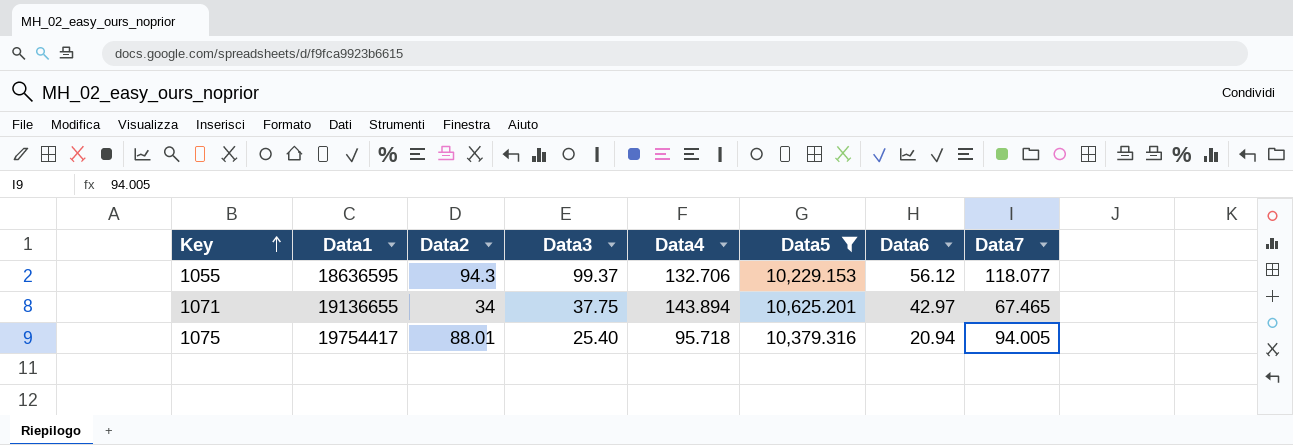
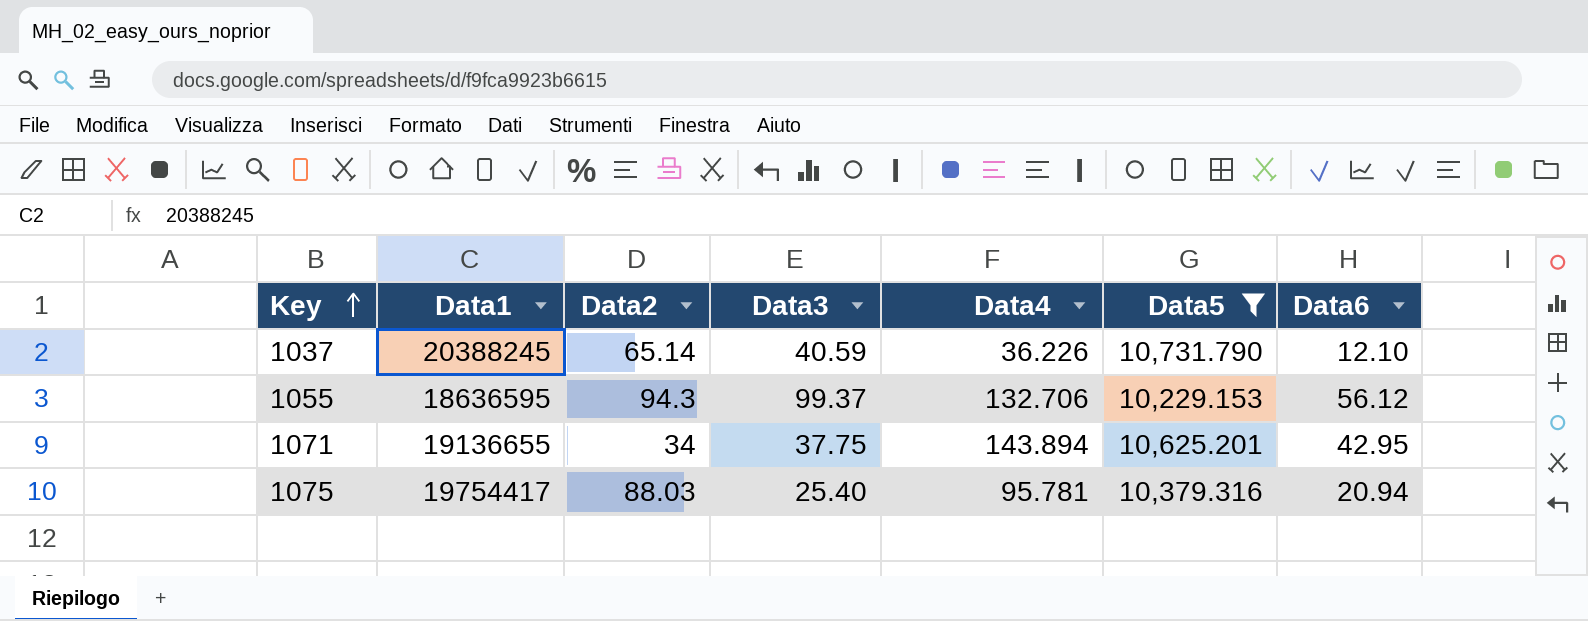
column Data7 | position: 8 -> none
row 1037: none -> 20388245 | 65.14 | 40.59 | 36.226 | 10,731.790 | 12.10
1071 | Data6: 42.97 -> 42.95
1075 | Data2: 88.01 -> 88.03
1075 | Data4: 95.718 -> 95.781

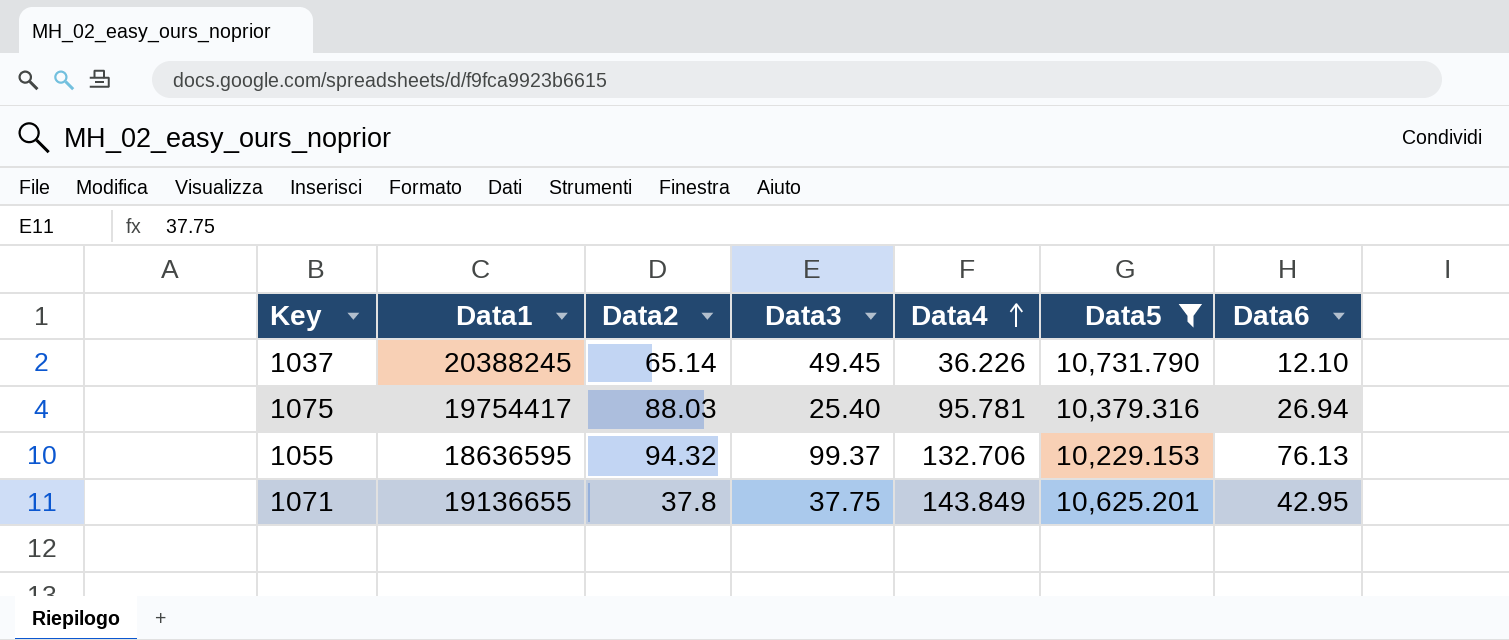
row order: Key ascending -> Data4 ascending
1037 | Data3: 40.59 -> 49.45
1075 | Data6: 20.94 -> 26.94
1055 | Data2: 94.3 -> 94.32
1055 | Data6: 56.12 -> 76.13
1071 | Data2: 34 -> 37.8
1071 | Data4: 143.894 -> 143.849

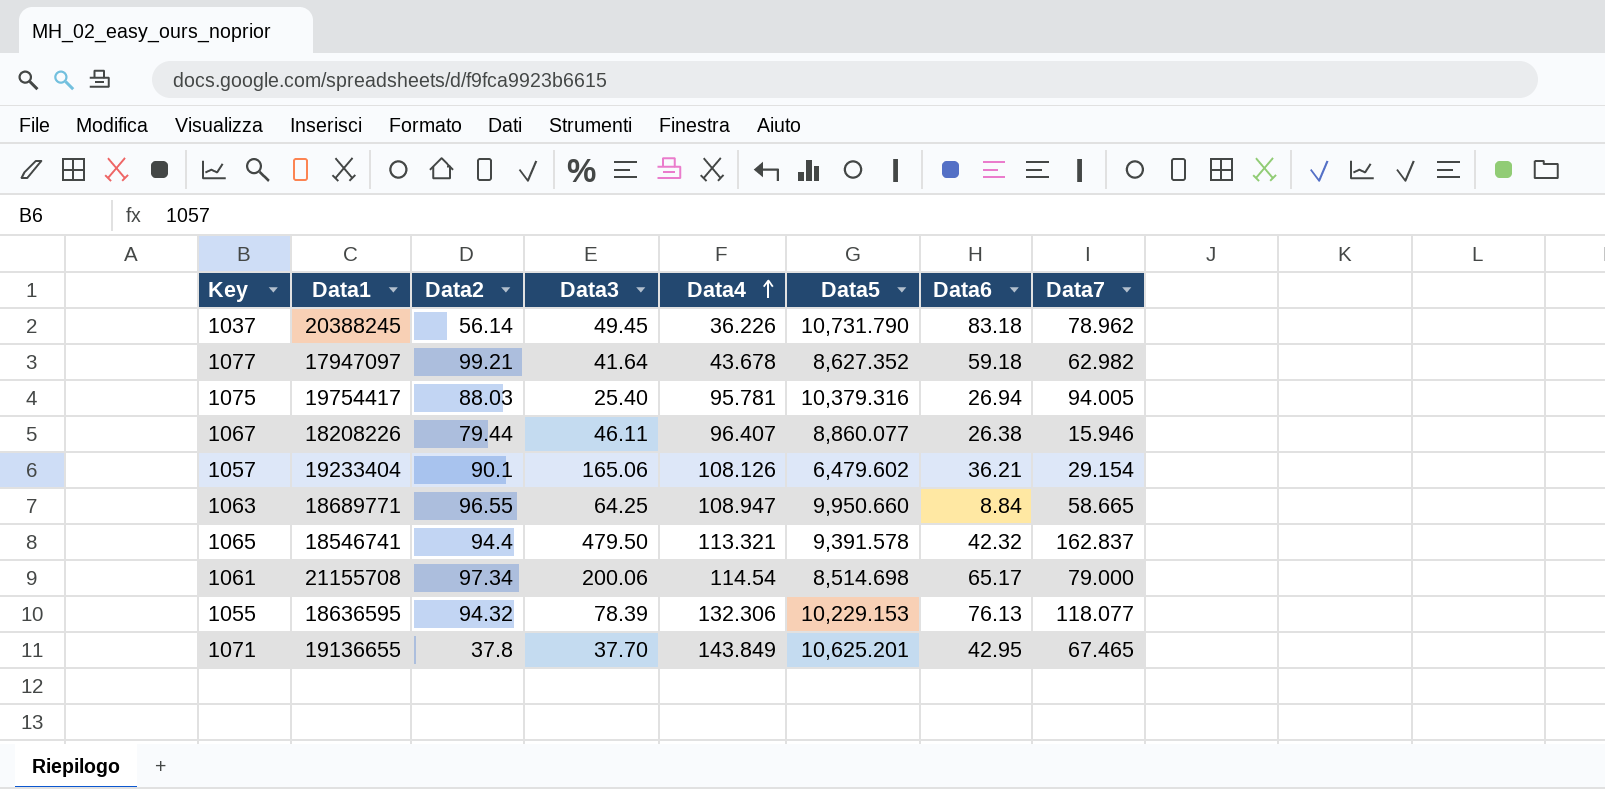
filter: Data5 >= 10,229.153 -> none
column Data7 | position: none -> 8
1037 | Data2: 65.14 -> 56.14
1037 | Data6: 12.10 -> 83.18
1055 | Data3: 99.37 -> 78.39
1055 | Data4: 132.706 -> 132.306
1071 | Data3: 37.75 -> 37.70

